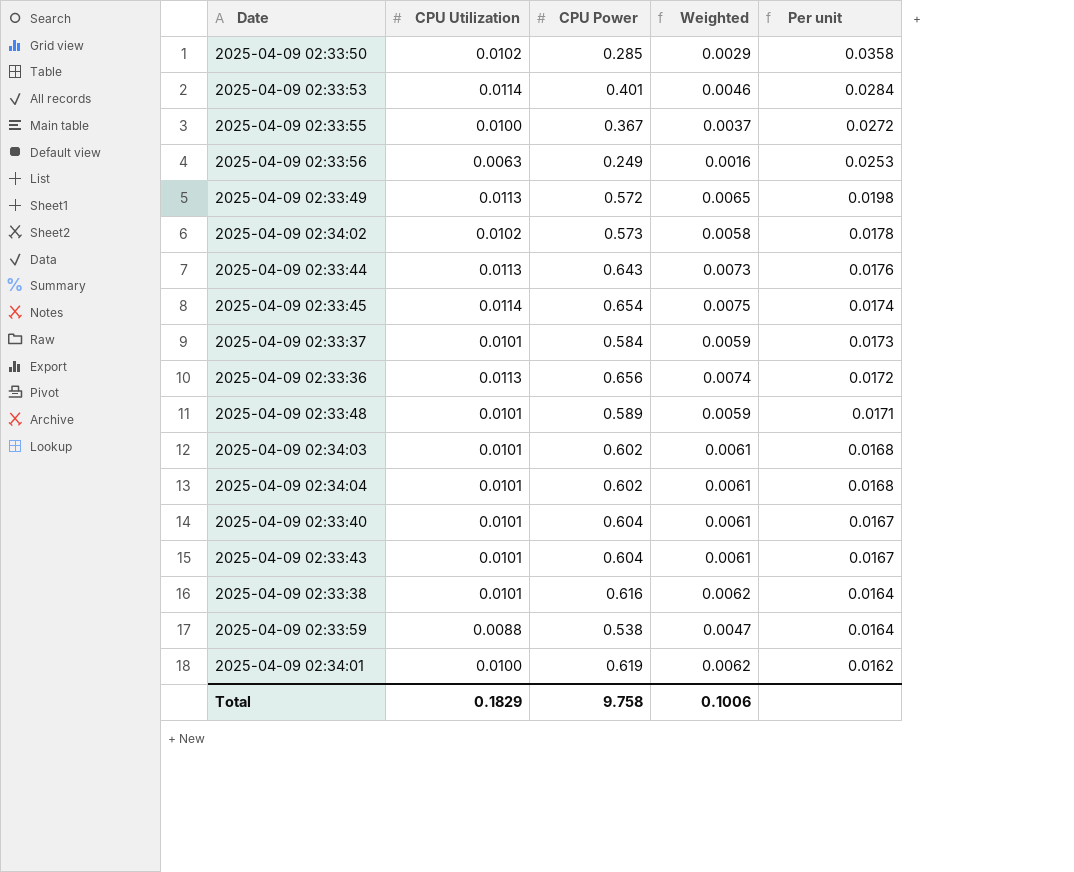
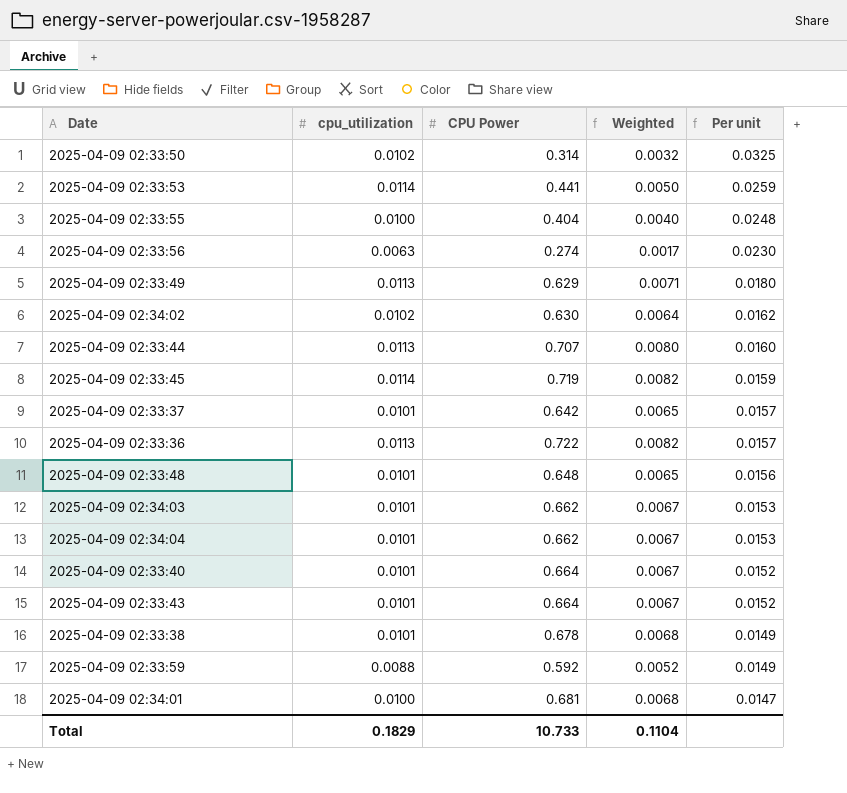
column name: CPU Utilization -> cpu_utilization
2025-04-09 02:33:50 | CPU Power: 0.285 -> 0.314
2025-04-09 02:33:50 | Weighted: 0.0029 -> 0.0032
2025-04-09 02:33:50 | Per unit: 0.0358 -> 0.0325
2025-04-09 02:33:53 | CPU Power: 0.401 -> 0.441
2025-04-09 02:33:53 | Weighted: 0.0046 -> 0.0050
2025-04-09 02:33:53 | Per unit: 0.0284 -> 0.0259
2025-04-09 02:33:55 | CPU Power: 0.367 -> 0.404
2025-04-09 02:33:55 | Weighted: 0.0037 -> 0.0040
2025-04-09 02:33:55 | Per unit: 0.0272 -> 0.0248
2025-04-09 02:33:56 | CPU Power: 0.249 -> 0.274
2025-04-09 02:33:56 | Weighted: 0.0016 -> 0.0017
2025-04-09 02:33:56 | Per unit: 0.0253 -> 0.0230
2025-04-09 02:33:49 | CPU Power: 0.572 -> 0.629
2025-04-09 02:33:49 | Weighted: 0.0065 -> 0.0071
2025-04-09 02:33:49 | Per unit: 0.0198 -> 0.0180
2025-04-09 02:34:02 | CPU Power: 0.573 -> 0.630
2025-04-09 02:34:02 | Weighted: 0.0058 -> 0.0064
2025-04-09 02:34:02 | Per unit: 0.0178 -> 0.0162
2025-04-09 02:33:44 | CPU Power: 0.643 -> 0.707
2025-04-09 02:33:44 | Weighted: 0.0073 -> 0.0080
2025-04-09 02:33:44 | Per unit: 0.0176 -> 0.0160
2025-04-09 02:33:45 | CPU Power: 0.654 -> 0.719
2025-04-09 02:33:45 | Weighted: 0.0075 -> 0.0082
2025-04-09 02:33:45 | Per unit: 0.0174 -> 0.0159
2025-04-09 02:33:37 | CPU Power: 0.584 -> 0.642
2025-04-09 02:33:37 | Weighted: 0.0059 -> 0.0065
2025-04-09 02:33:37 | Per unit: 0.0173 -> 0.0157
2025-04-09 02:33:36 | CPU Power: 0.656 -> 0.722
2025-04-09 02:33:36 | Weighted: 0.0074 -> 0.0082
2025-04-09 02:33:36 | Per unit: 0.0172 -> 0.0157
2025-04-09 02:33:48 | CPU Power: 0.589 -> 0.648
2025-04-09 02:33:48 | Weighted: 0.0059 -> 0.0065
2025-04-09 02:33:48 | Per unit: 0.0171 -> 0.0156
2025-04-09 02:34:03 | CPU Power: 0.602 -> 0.662
2025-04-09 02:34:03 | Weighted: 0.0061 -> 0.0067
2025-04-09 02:34:03 | Per unit: 0.0168 -> 0.0153
2025-04-09 02:34:04 | CPU Power: 0.602 -> 0.662
2025-04-09 02:34:04 | Weighted: 0.0061 -> 0.0067
2025-04-09 02:34:04 | Per unit: 0.0168 -> 0.0153
2025-04-09 02:33:40 | CPU Power: 0.604 -> 0.664
2025-04-09 02:33:40 | Weighted: 0.0061 -> 0.0067
2025-04-09 02:33:40 | Per unit: 0.0167 -> 0.0152
2025-04-09 02:33:43 | CPU Power: 0.604 -> 0.664
2025-04-09 02:33:43 | Weighted: 0.0061 -> 0.0067
2025-04-09 02:33:43 | Per unit: 0.0167 -> 0.0152
2025-04-09 02:33:38 | CPU Power: 0.616 -> 0.678
2025-04-09 02:33:38 | Weighted: 0.0062 -> 0.0068
2025-04-09 02:33:38 | Per unit: 0.0164 -> 0.0149
2025-04-09 02:33:59 | CPU Power: 0.538 -> 0.592
2025-04-09 02:33:59 | Weighted: 0.0047 -> 0.0052
2025-04-09 02:33:59 | Per unit: 0.0164 -> 0.0149
2025-04-09 02:34:01 | CPU Power: 0.619 -> 0.681
2025-04-09 02:34:01 | Weighted: 0.0062 -> 0.0068
2025-04-09 02:34:01 | Per unit: 0.0162 -> 0.0147
Total | CPU Power: 9.758 -> 10.733
Total | Weighted: 0.1006 -> 0.1104

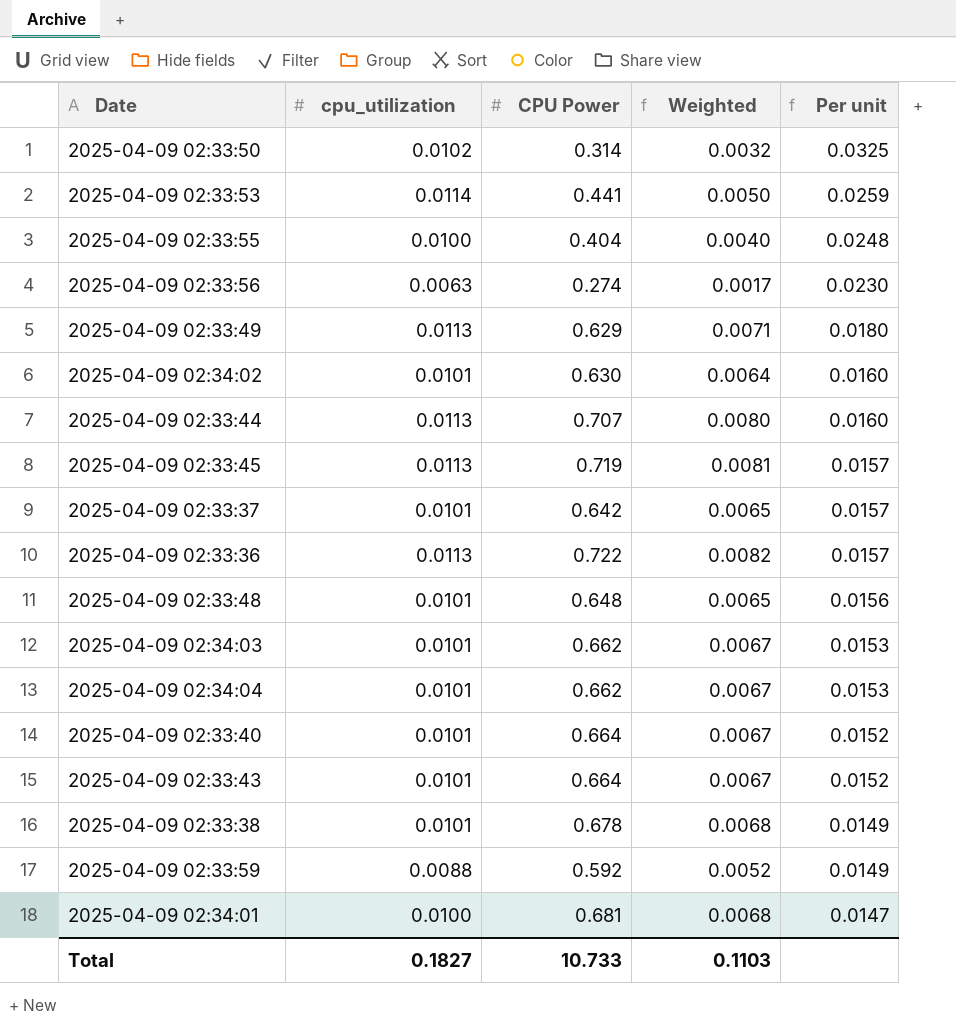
2025-04-09 02:34:02 | cpu_utilization: 0.0102 -> 0.0101
2025-04-09 02:34:02 | Per unit: 0.0162 -> 0.0160
2025-04-09 02:33:45 | cpu_utilization: 0.0114 -> 0.0113
2025-04-09 02:33:45 | Weighted: 0.0082 -> 0.0081
2025-04-09 02:33:45 | Per unit: 0.0159 -> 0.0157
Total | cpu_utilization: 0.1829 -> 0.1827
Total | Weighted: 0.1104 -> 0.1103

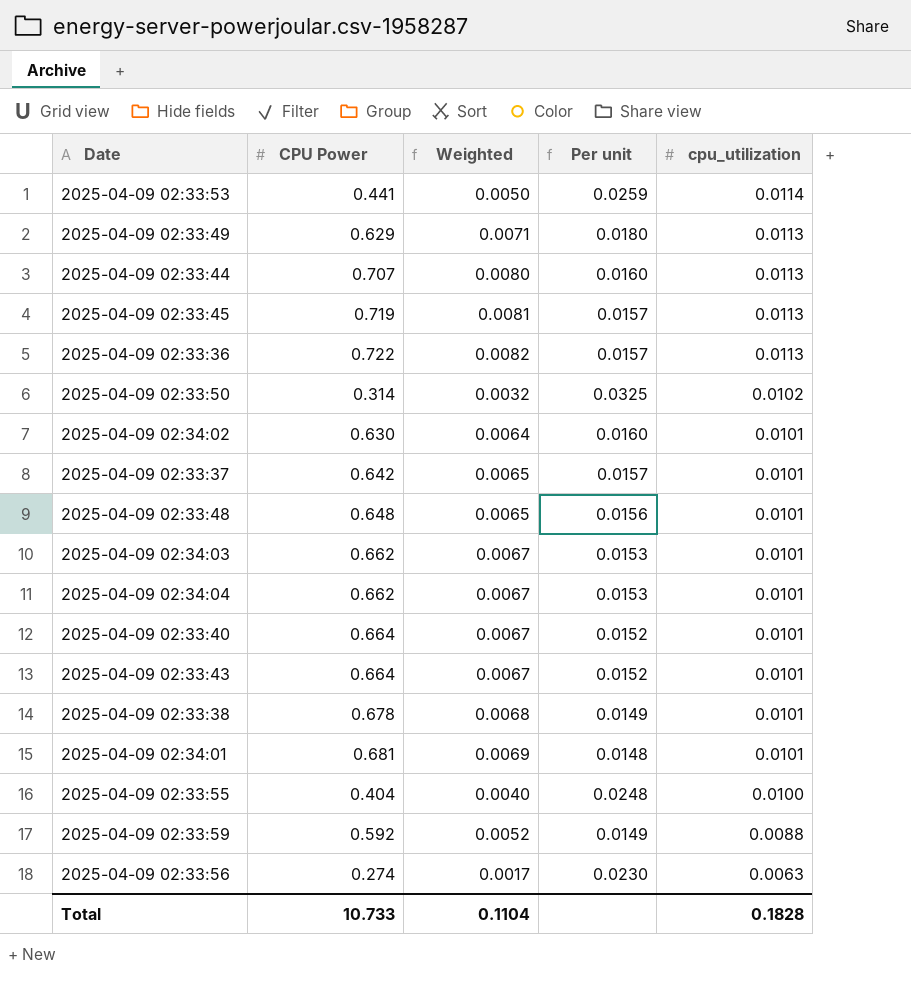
row order: Per unit descending -> cpu_utilization descending
column cpu_utilization | position: 2 -> 5
2025-04-09 02:34:01 | Weighted: 0.0068 -> 0.0069
2025-04-09 02:34:01 | Per unit: 0.0147 -> 0.0148
2025-04-09 02:34:01 | cpu_utilization: 0.0100 -> 0.0101
Total | Weighted: 0.1103 -> 0.1104
Total | cpu_utilization: 0.1827 -> 0.1828

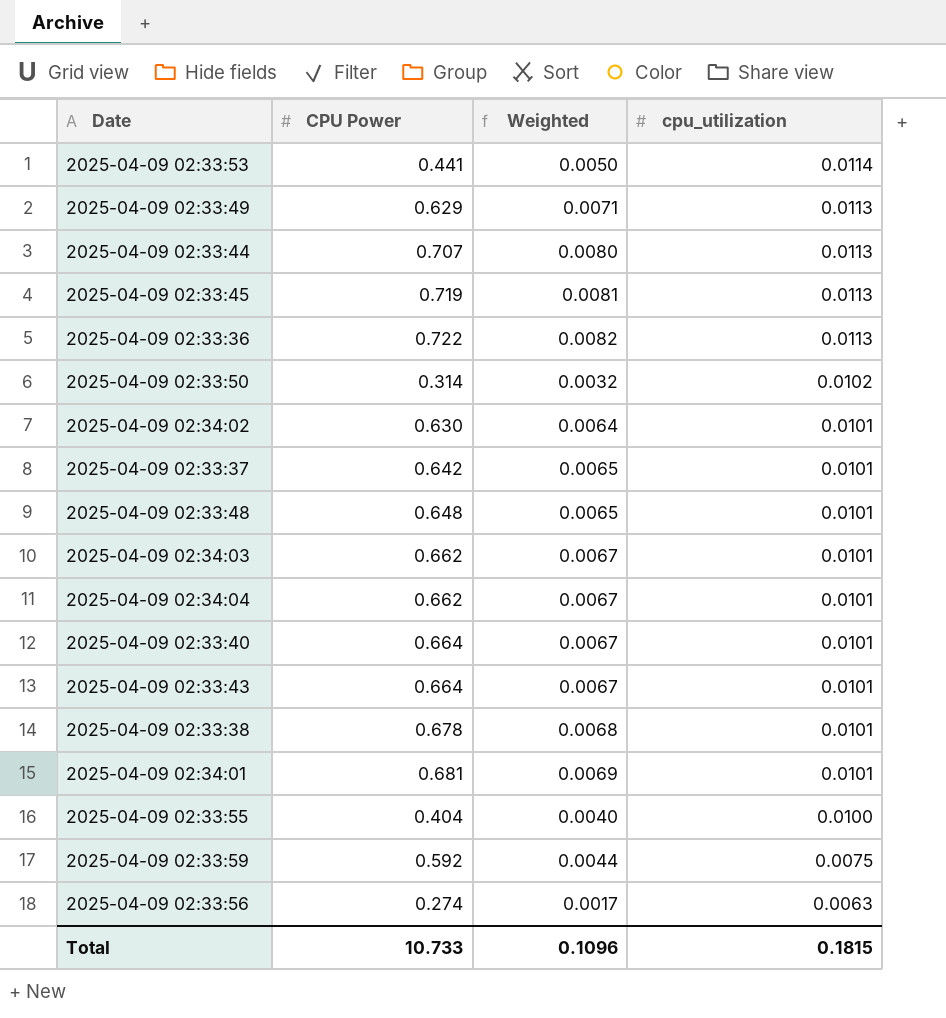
column Per unit | formula: [cpu_utilization] / [CPU Power] -> none
2025-04-09 02:33:59 | Weighted: 0.0052 -> 0.0044
2025-04-09 02:33:59 | cpu_utilization: 0.0088 -> 0.0075
Total | Weighted: 0.1104 -> 0.1096
Total | cpu_utilization: 0.1828 -> 0.1815

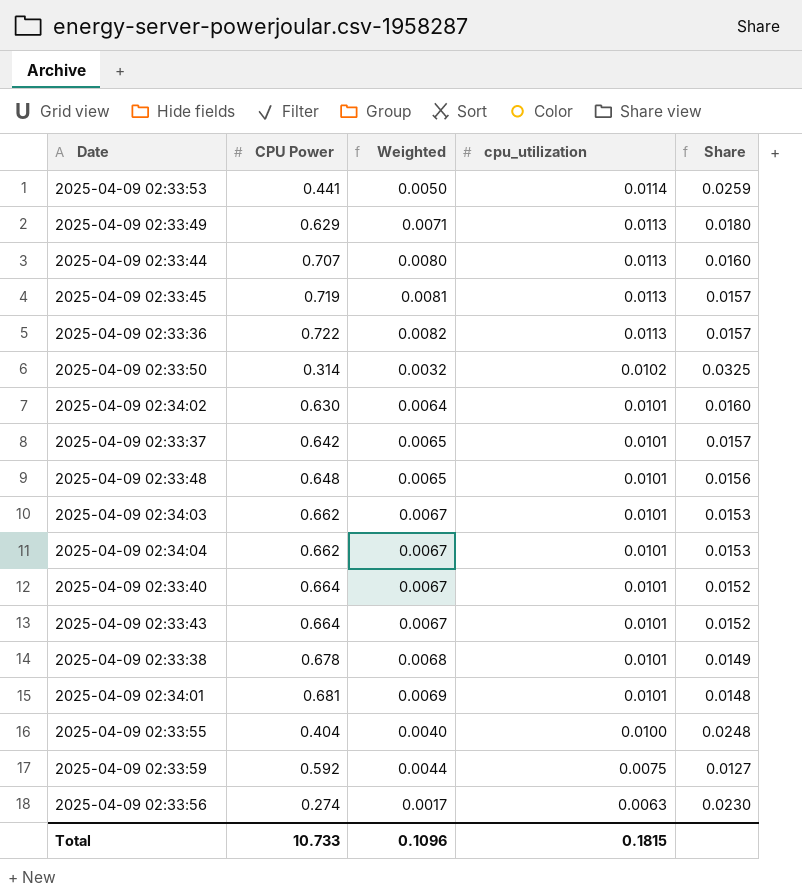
column Share | formula: none -> [cpu_utilization] / [CPU Power]

